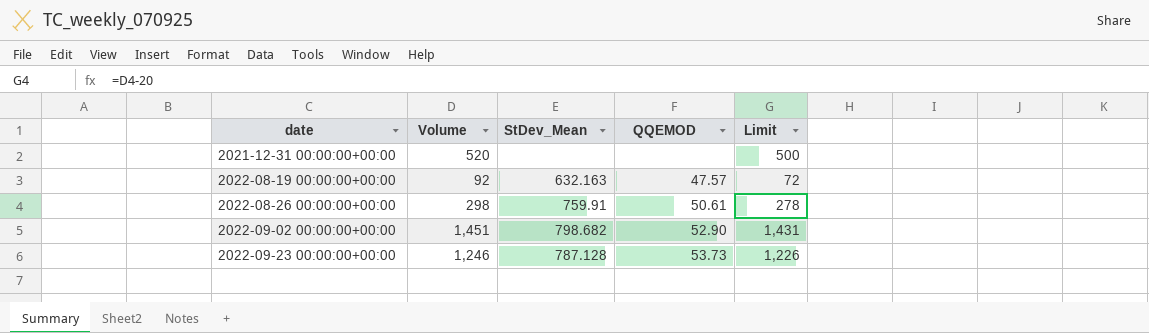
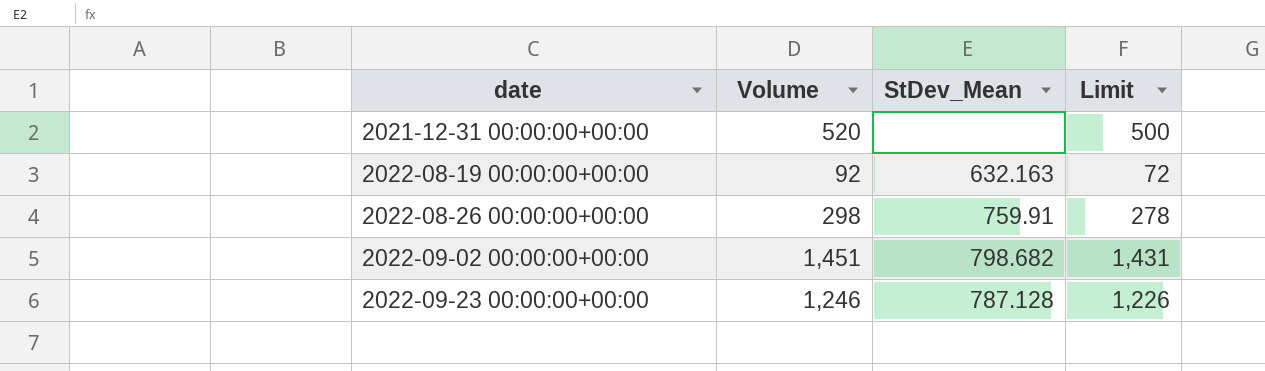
column QQEMOD | position: 4 -> none

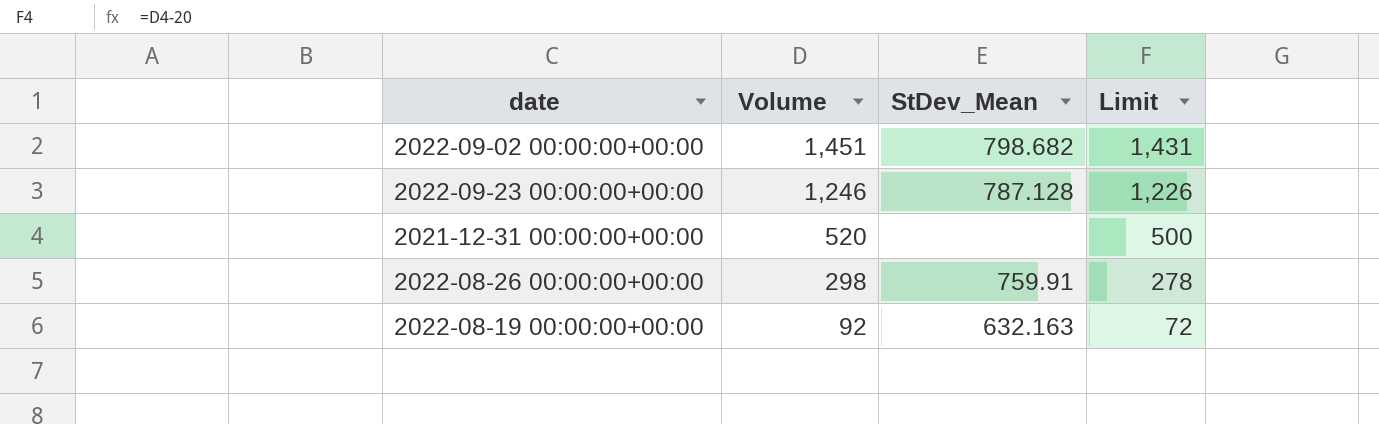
row order: date ascending -> Volume descending

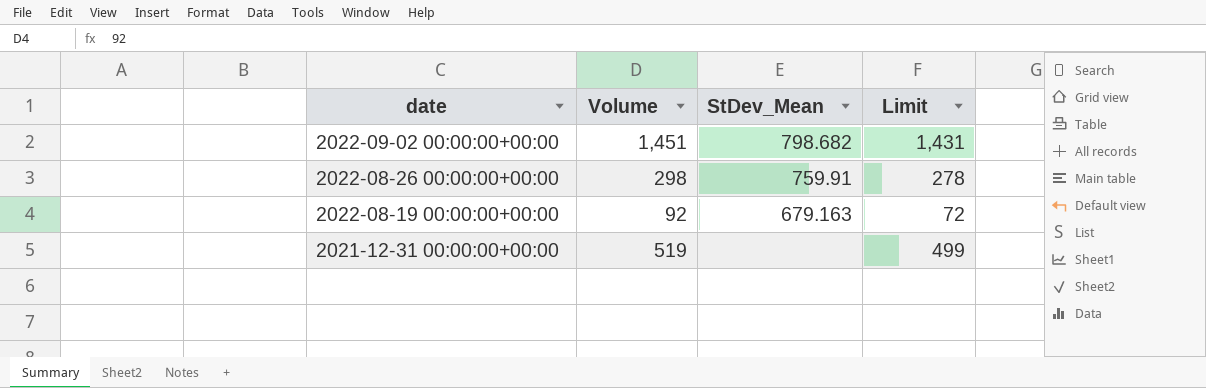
row order: Volume descending -> date descending
row 2022-09-23 00:00:00+00:00: 1,246 | 787.128 | 1,226 -> none
2022-08-19 00:00:00+00:00 | StDev_Mean: 632.163 -> 679.163
2021-12-31 00:00:00+00:00 | Volume: 520 -> 519
2021-12-31 00:00:00+00:00 | Limit: 500 -> 499

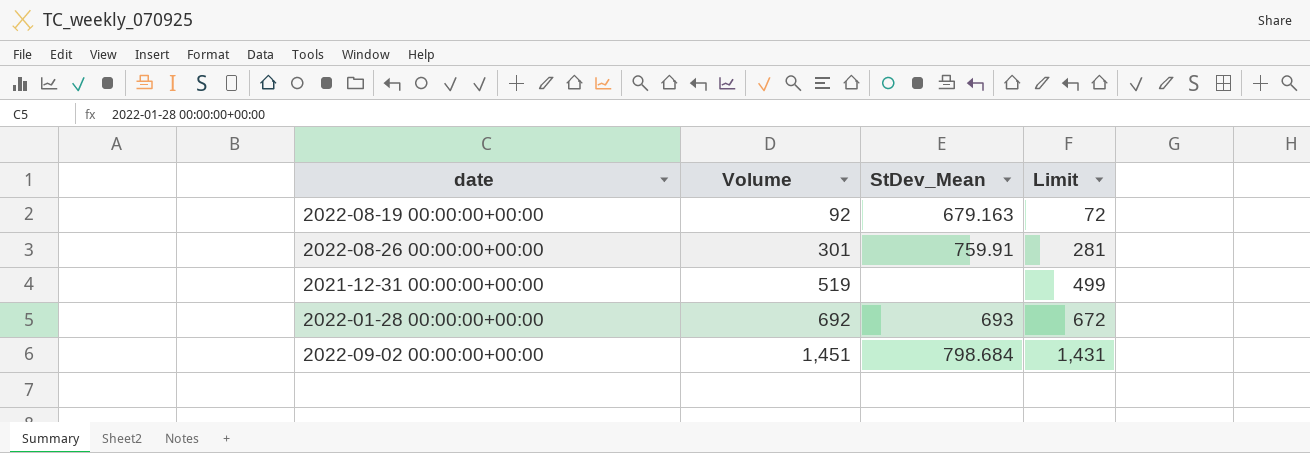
row order: date descending -> Volume ascending
2022-08-26 00:00:00+00:00 | Volume: 298 -> 301
2022-08-26 00:00:00+00:00 | Limit: 278 -> 281
row 2022-01-28 00:00:00+00:00: none -> 692 | 693 | 672
2022-09-02 00:00:00+00:00 | StDev_Mean: 798.682 -> 798.684

